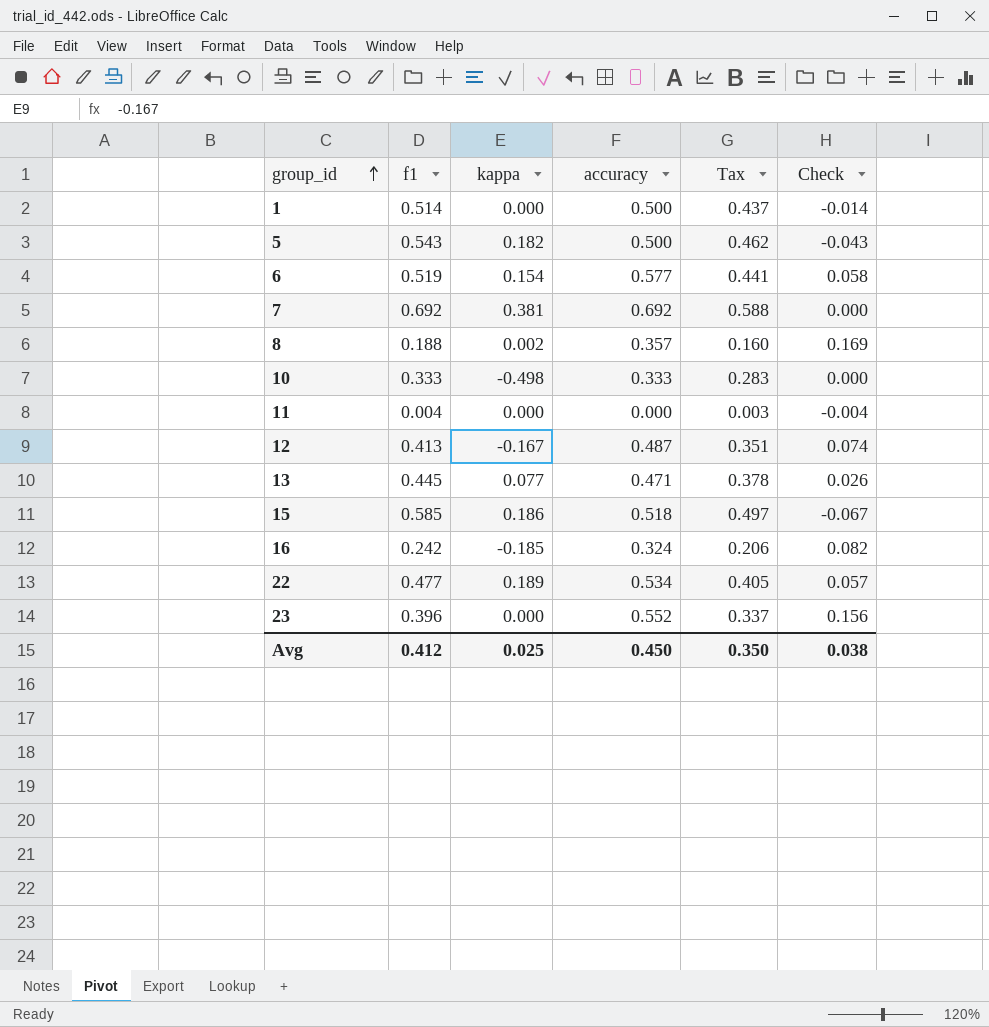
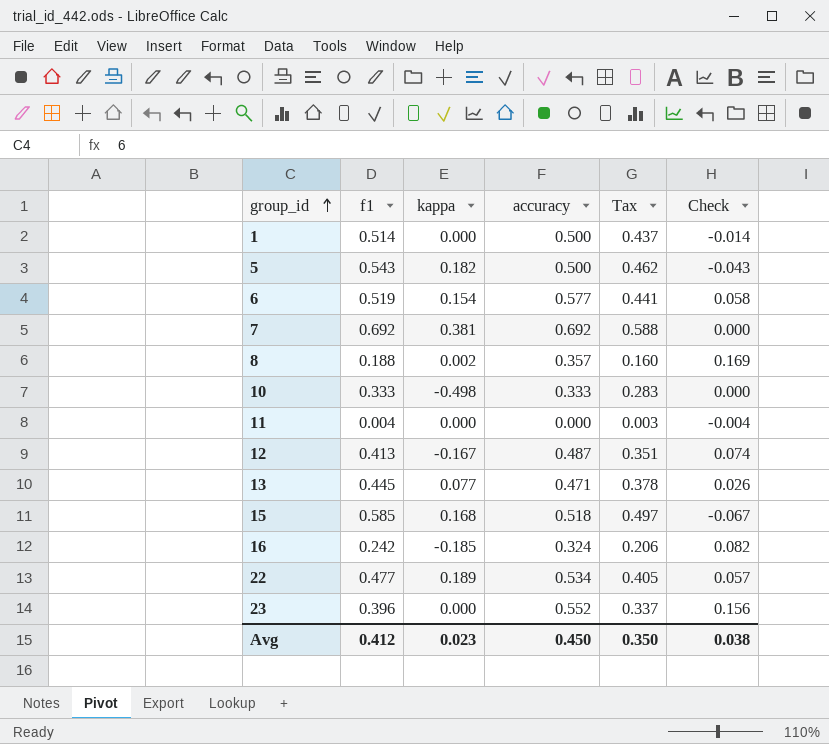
15 | kappa: 0.186 -> 0.168
Avg | kappa: 0.025 -> 0.023

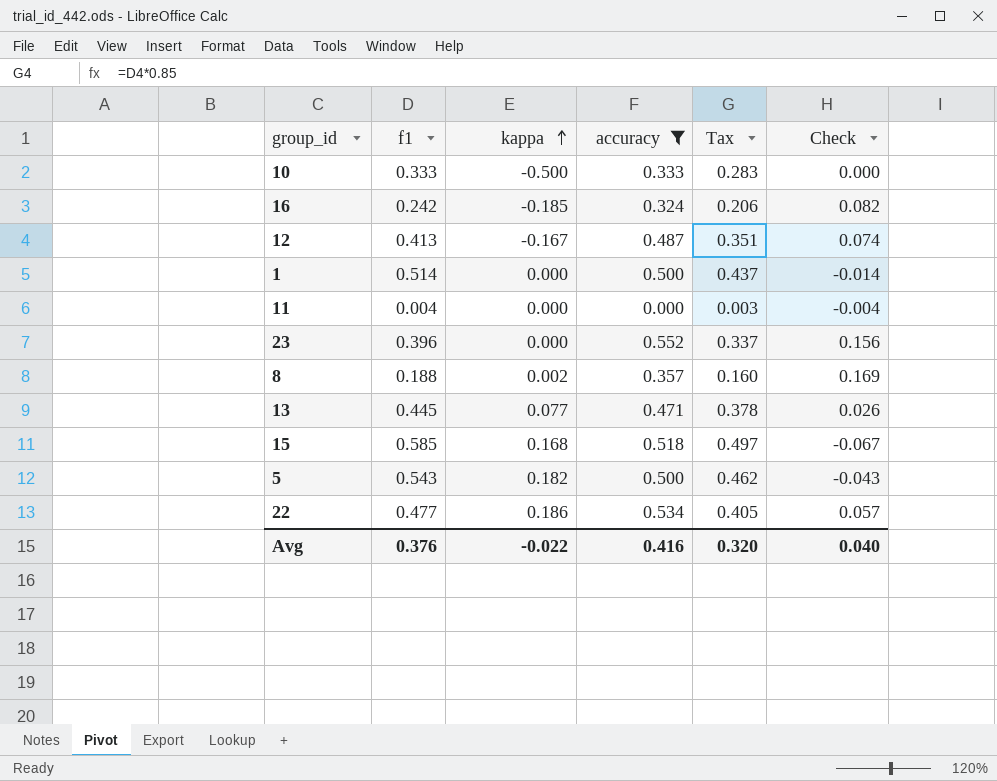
filter: none -> accuracy <= 0.552
row order: group_id ascending -> kappa ascending
10 | kappa: -0.498 -> -0.500
22 | kappa: 0.189 -> 0.186
Avg | f1: 0.412 -> 0.376
Avg | kappa: 0.023 -> -0.022
Avg | accuracy: 0.450 -> 0.416
Avg | Tax: 0.350 -> 0.320
Avg | Check: 0.038 -> 0.040

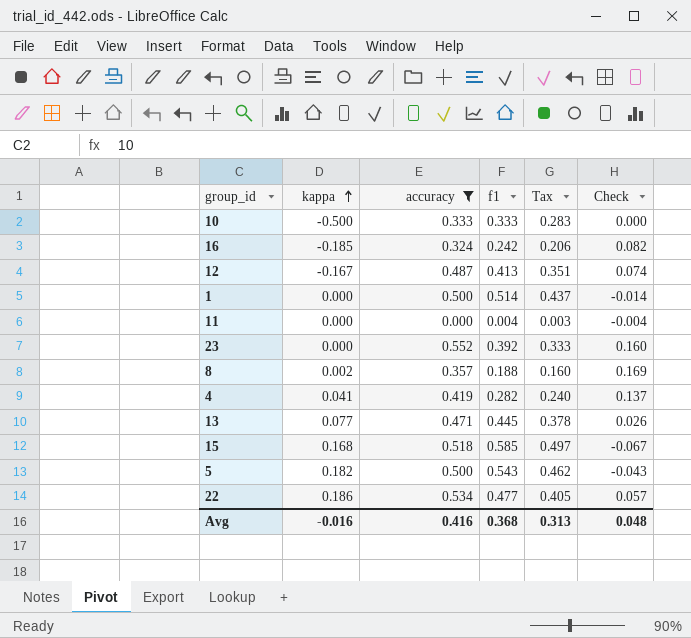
column f1 | position: 2 -> 4
23 | f1: 0.396 -> 0.392
23 | Tax: 0.337 -> 0.333
23 | Check: 0.156 -> 0.160
row 4: none -> 0.041 | 0.419 | 0.282 | 0.240 | 0.137
Avg | kappa: -0.022 -> -0.016
Avg | f1: 0.376 -> 0.368
Avg | Tax: 0.320 -> 0.313
Avg | Check: 0.040 -> 0.048

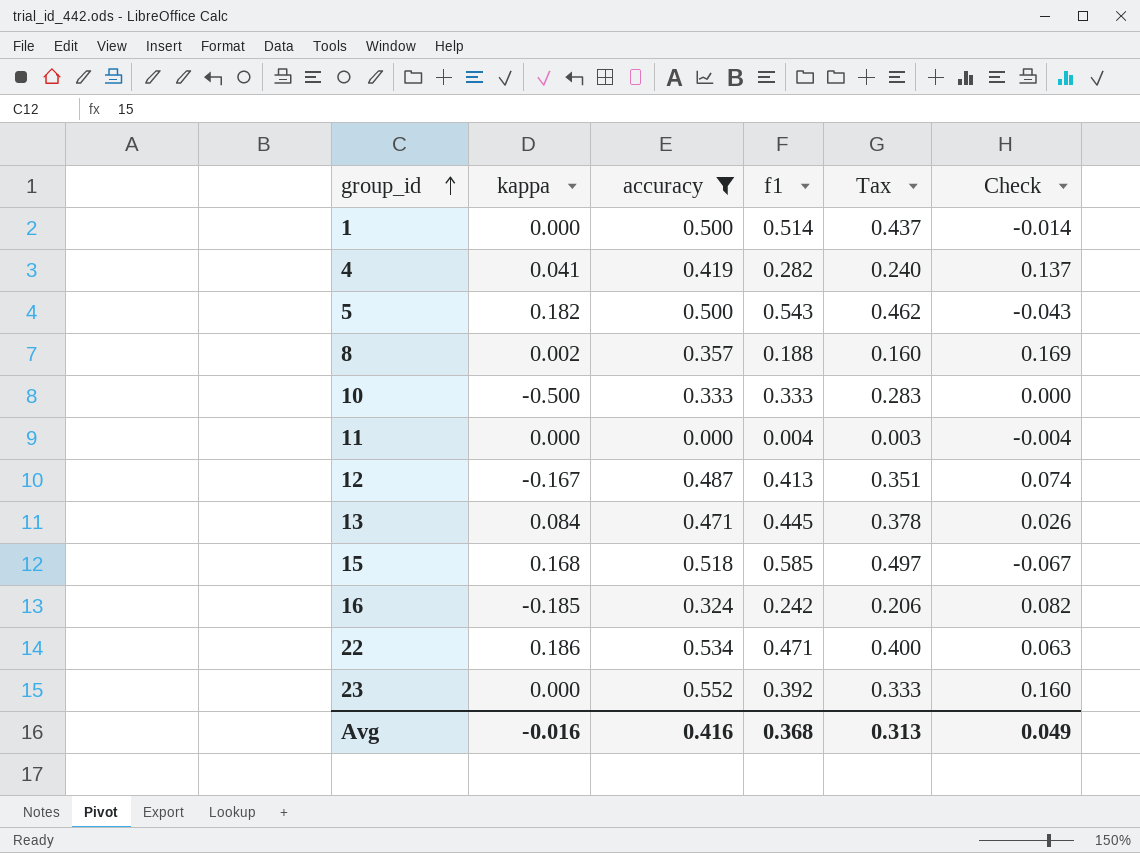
row order: kappa ascending -> group_id ascending
13 | kappa: 0.077 -> 0.084
22 | f1: 0.477 -> 0.471
22 | Tax: 0.405 -> 0.400
22 | Check: 0.057 -> 0.063
Avg | Check: 0.048 -> 0.049

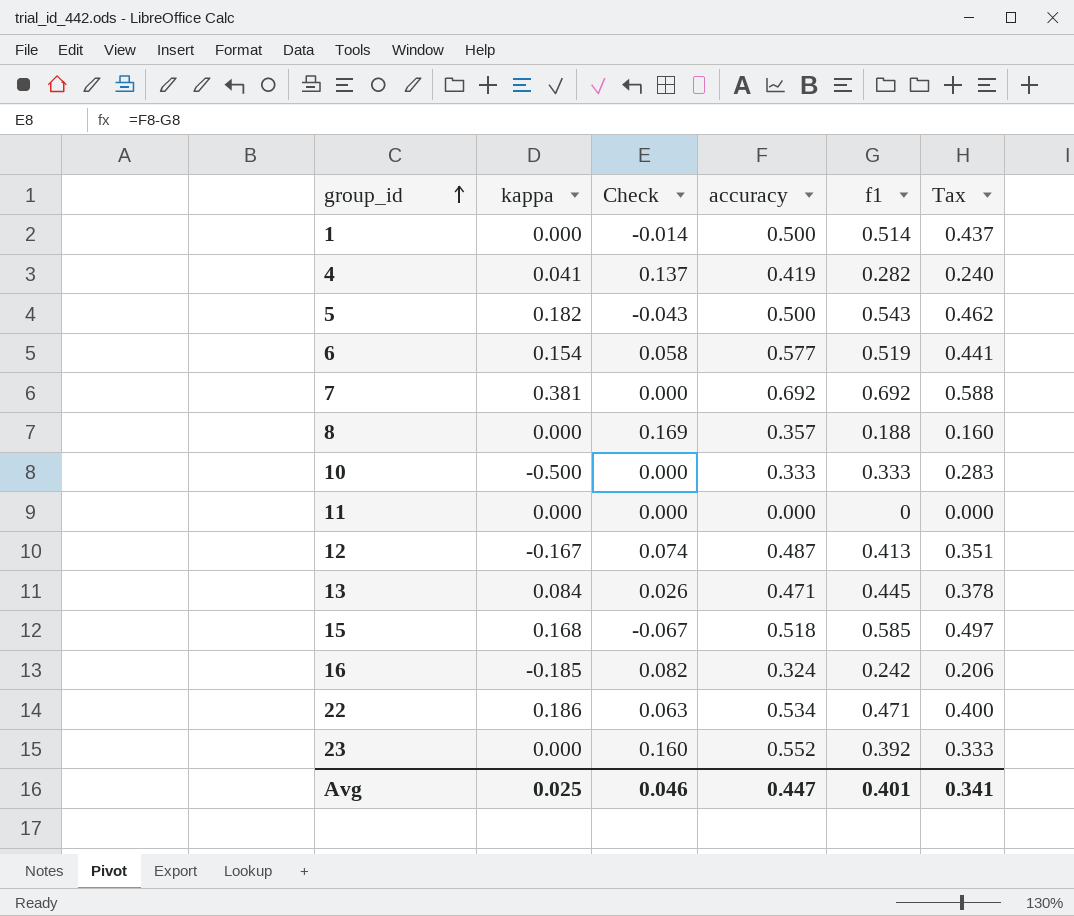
filter: accuracy <= 0.552 -> none
column Check | position: 6 -> 3
8 | kappa: 0.002 -> 0.000
11 | Check: -0.004 -> 0.000
11 | f1: 0.004 -> 0
11 | Tax: 0.003 -> 0.000
Avg | kappa: -0.016 -> 0.025
Avg | Check: 0.049 -> 0.046
Avg | accuracy: 0.416 -> 0.447
Avg | f1: 0.368 -> 0.401
Avg | Tax: 0.313 -> 0.341

